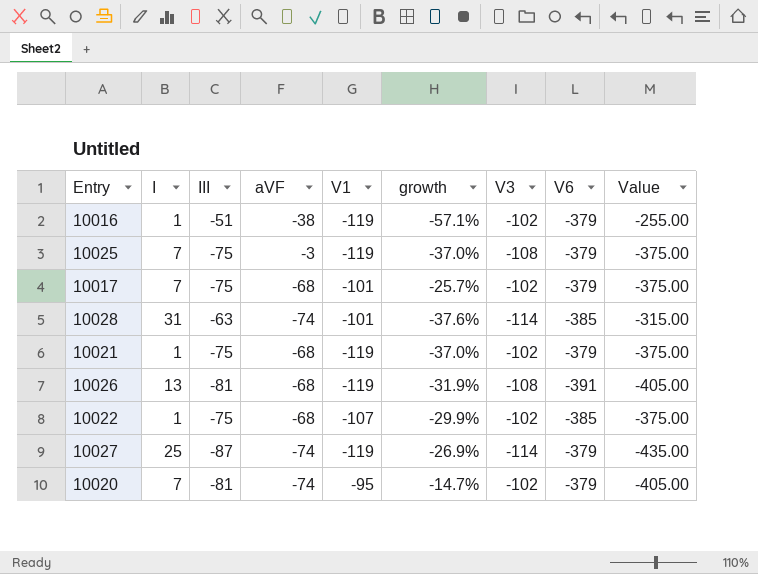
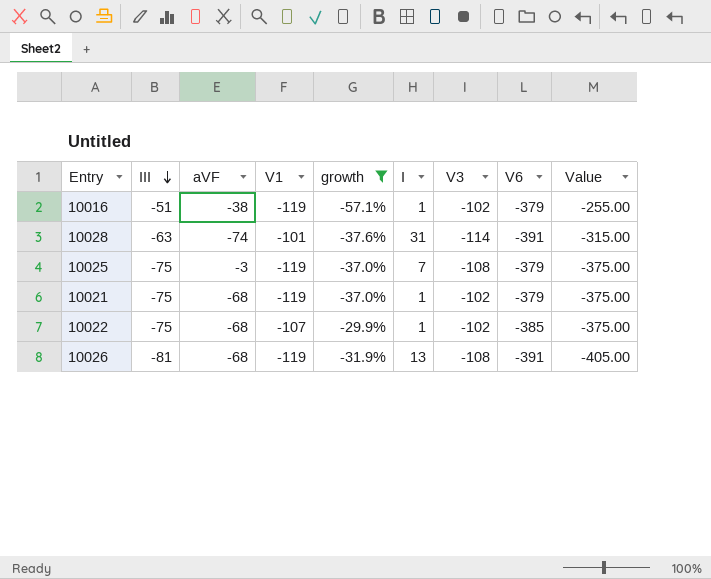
filter: none -> growth <= -29.9%
row order: none -> III descending
column I | position: 2 -> 6
10028 | V6: -385 -> -391

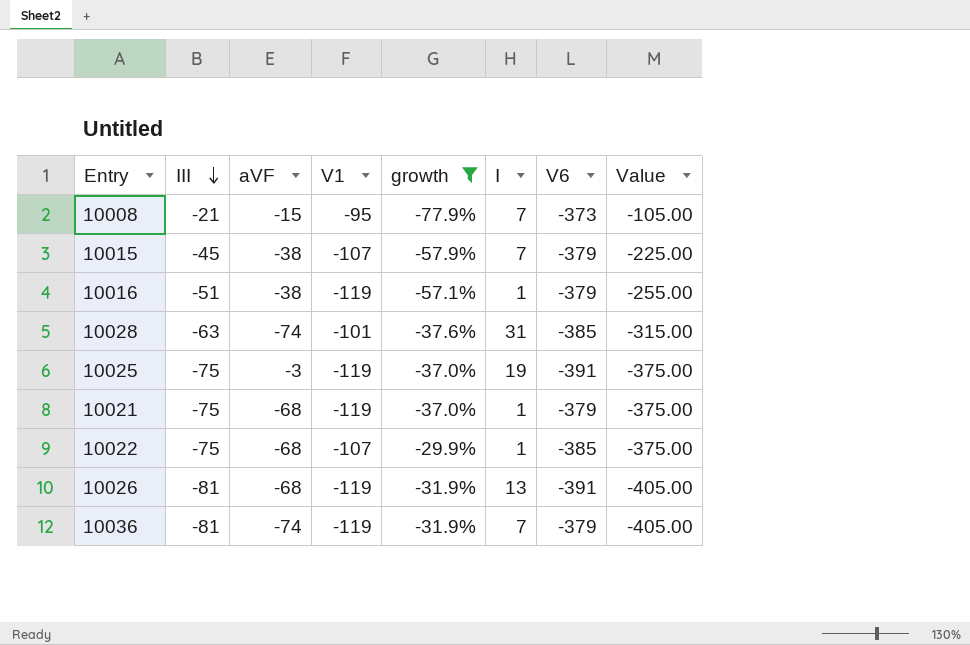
column V3 | position: 7 -> none
row 10008: none -> -21 | -15 | -95 | -77.9% | 7 | -373 | -105.00
row 10015: none -> -45 | -38 | -107 | -57.9% | 7 | -379 | -225.00
10028 | V6: -391 -> -385
10025 | I: 7 -> 19
10025 | V6: -379 -> -391
row 10036: none -> -81 | -74 | -119 | -31.9% | 7 | -379 | -405.00

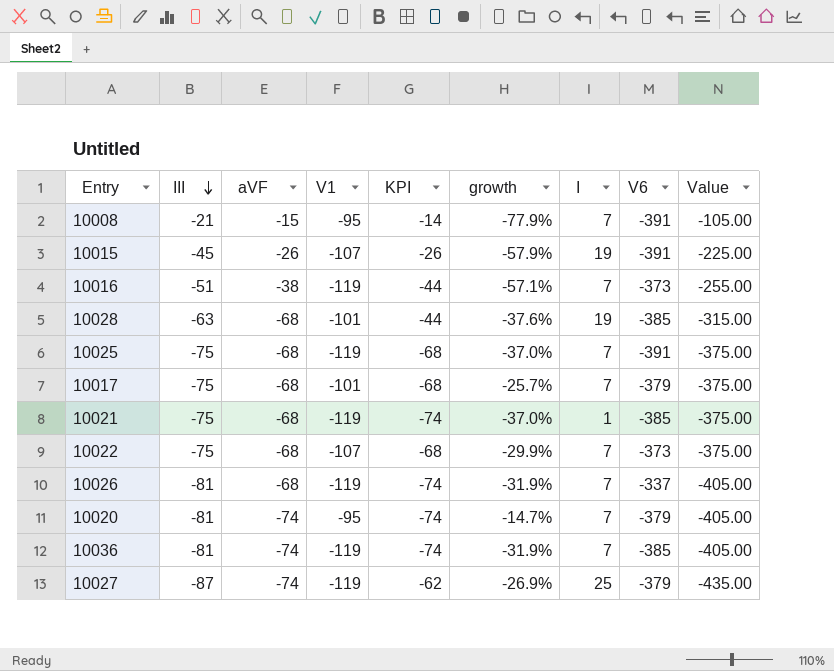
filter: growth <= -29.9% -> none
column KPI | formula: none -> [III] + [I]
10008 | V6: -373 -> -391
10015 | aVF: -38 -> -26
10015 | I: 7 -> 19
10015 | V6: -379 -> -391
10016 | I: 1 -> 7
10016 | V6: -379 -> -373
10028 | aVF: -74 -> -68
10028 | I: 31 -> 19
10025 | aVF: -3 -> -68
10025 | I: 19 -> 7
10021 | V6: -379 -> -385
10022 | I: 1 -> 7
10022 | V6: -385 -> -373
10026 | I: 13 -> 7
10026 | V6: -391 -> -337
10036 | V6: -379 -> -385

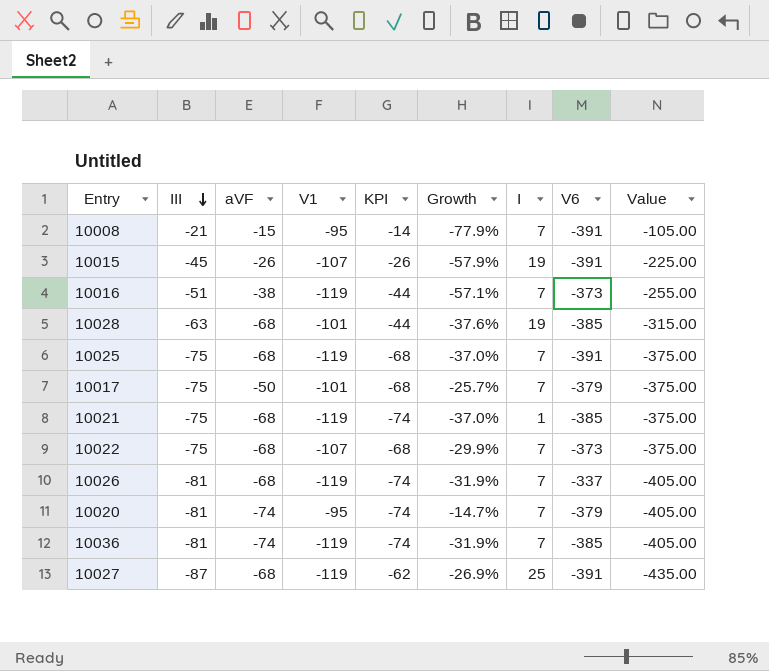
column name: growth -> Growth
10017 | aVF: -68 -> -50
10027 | aVF: -74 -> -68
10027 | V6: -379 -> -391

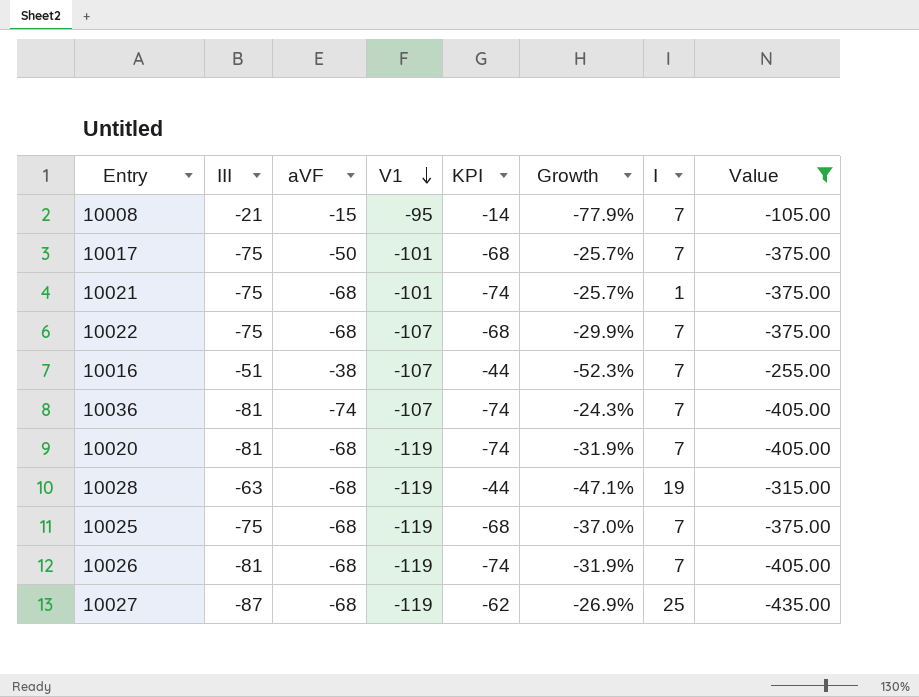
filter: none -> Value != -225.00
row order: III descending -> V1 descending
column V6 | position: 8 -> none
10021 | V1: -119 -> -101
10021 | Growth: -37.0% -> -25.7%
10016 | V1: -119 -> -107
10016 | Growth: -57.1% -> -52.3%
10036 | V1: -119 -> -107
10036 | Growth: -31.9% -> -24.3%
10020 | aVF: -74 -> -68
10020 | V1: -95 -> -119
10020 | Growth: -14.7% -> -31.9%
10028 | V1: -101 -> -119
10028 | Growth: -37.6% -> -47.1%

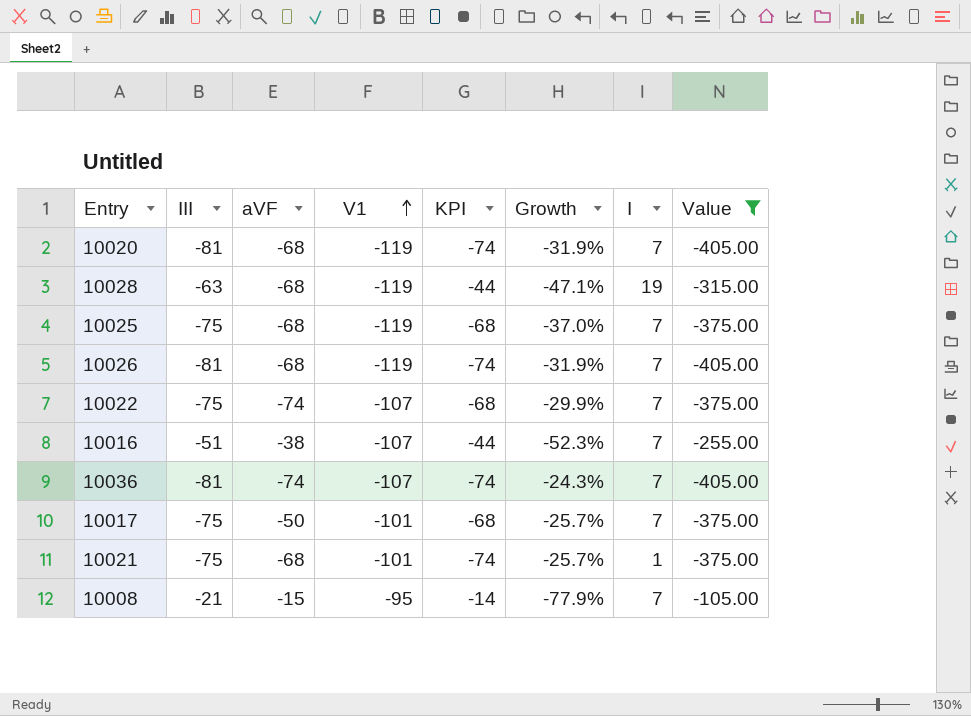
row order: V1 descending -> V1 ascending
row 10027: -87 | -68 | -119 | -62 | -26.9% | 25 | -435.00 -> none
10022 | aVF: -68 -> -74

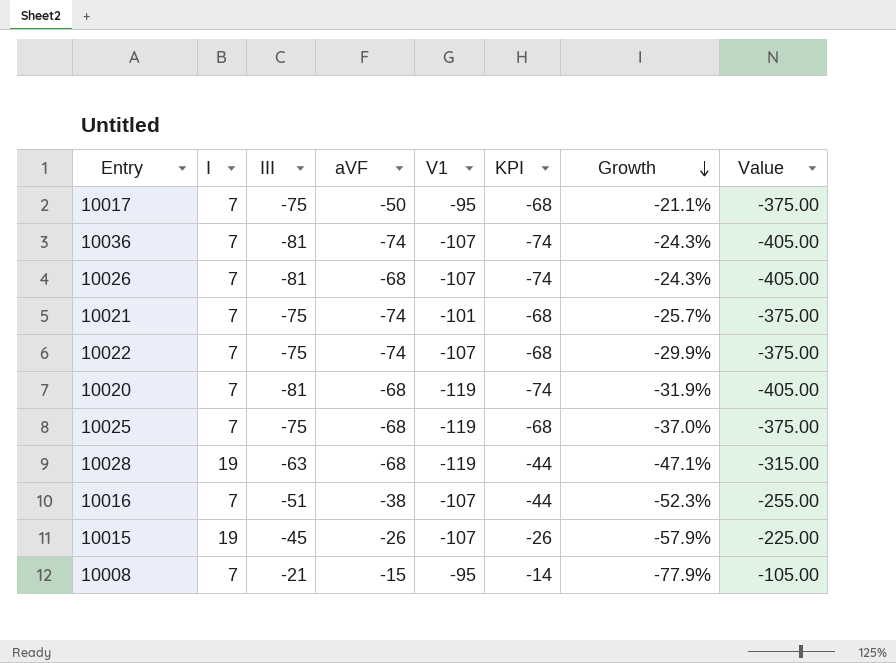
filter: Value != -225.00 -> none
row order: V1 ascending -> Growth descending
column I | position: 7 -> 2
10017 | V1: -101 -> -95
10017 | Growth: -25.7% -> -21.1%
10026 | V1: -119 -> -107
10026 | Growth: -31.9% -> -24.3%
10021 | I: 1 -> 7
10021 | aVF: -68 -> -74
10021 | KPI: -74 -> -68

